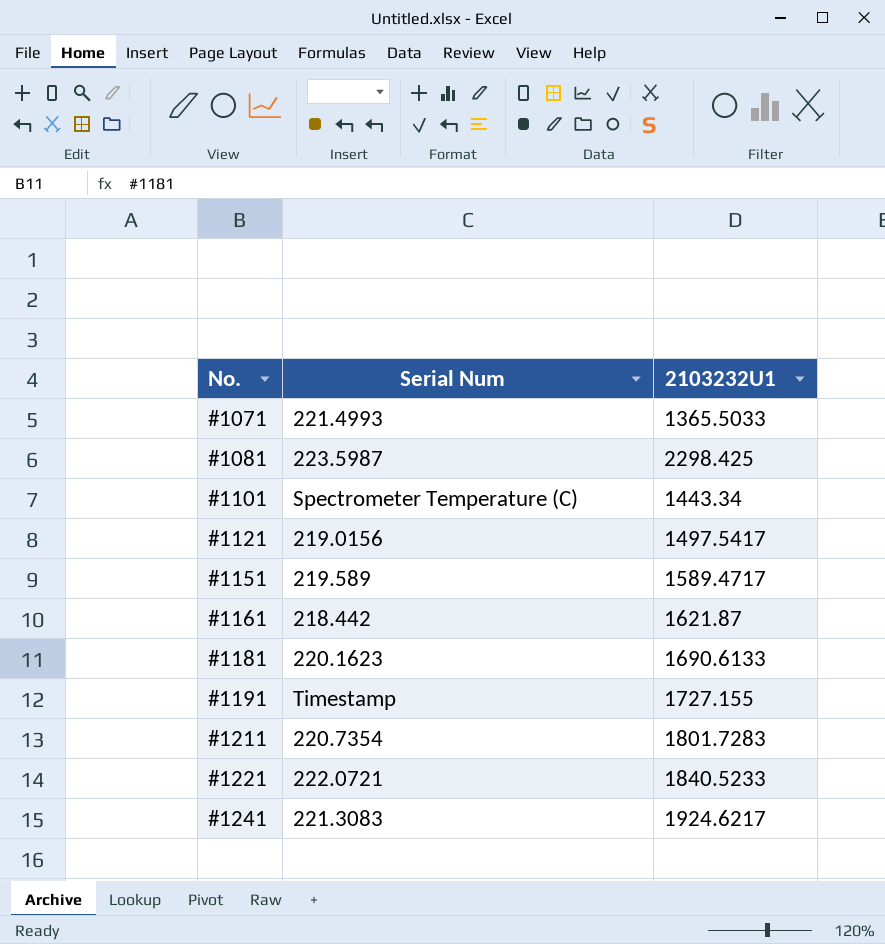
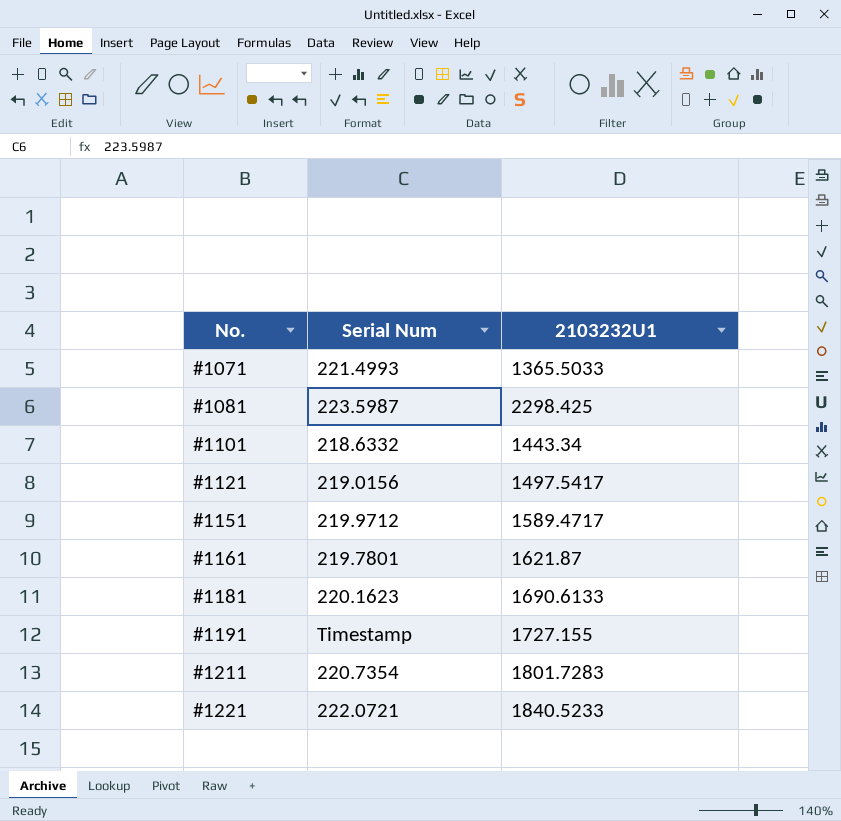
row #1241: 221.3083 | 1924.6217 -> none
#1101 | Serial Num: Spectrometer Temperature (C) -> 218.6332
#1151 | Serial Num: 219.589 -> 219.9712
#1161 | Serial Num: 218.442 -> 219.7801

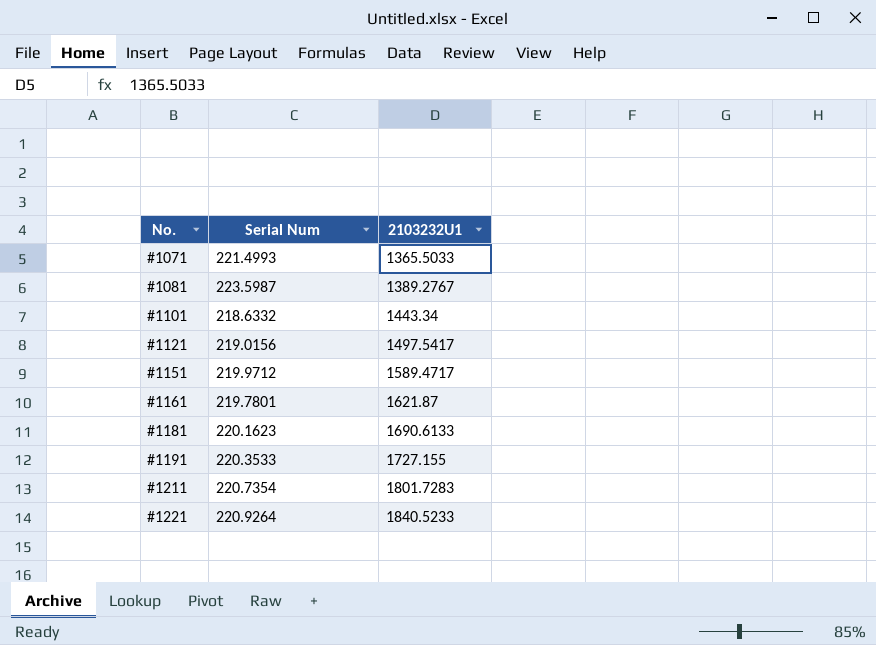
#1081 | 2103232U1: 2298.425 -> 1389.2767
#1191 | Serial Num: Timestamp -> 220.3533
#1221 | Serial Num: 222.0721 -> 220.9264

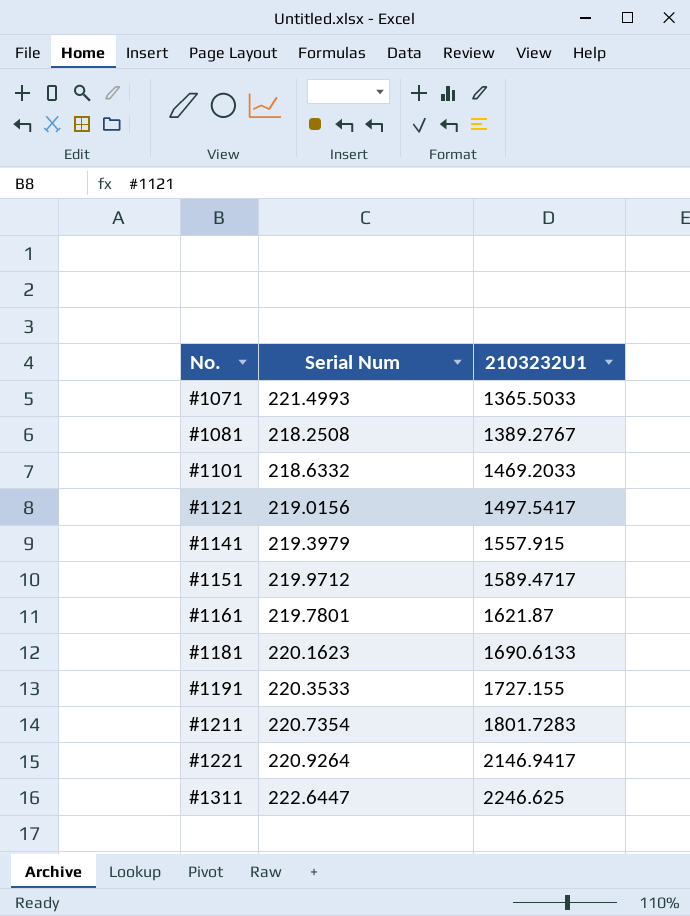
#1081 | Serial Num: 223.5987 -> 218.2508
#1101 | 2103232U1: 1443.34 -> 1469.2033
row #1141: none -> 219.3979 | 1557.915
#1221 | 2103232U1: 1840.5233 -> 2146.9417
row #1311: none -> 222.6447 | 2246.625

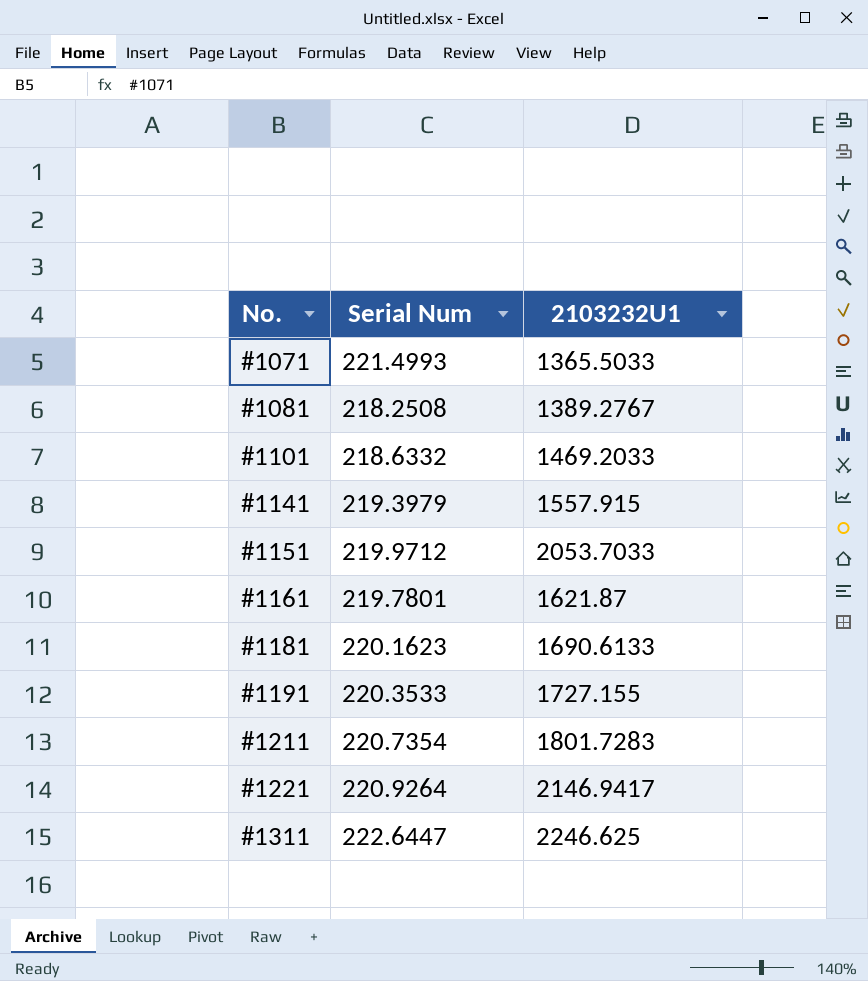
row #1121: 219.0156 | 1497.5417 -> none
#1151 | 2103232U1: 1589.4717 -> 2053.7033

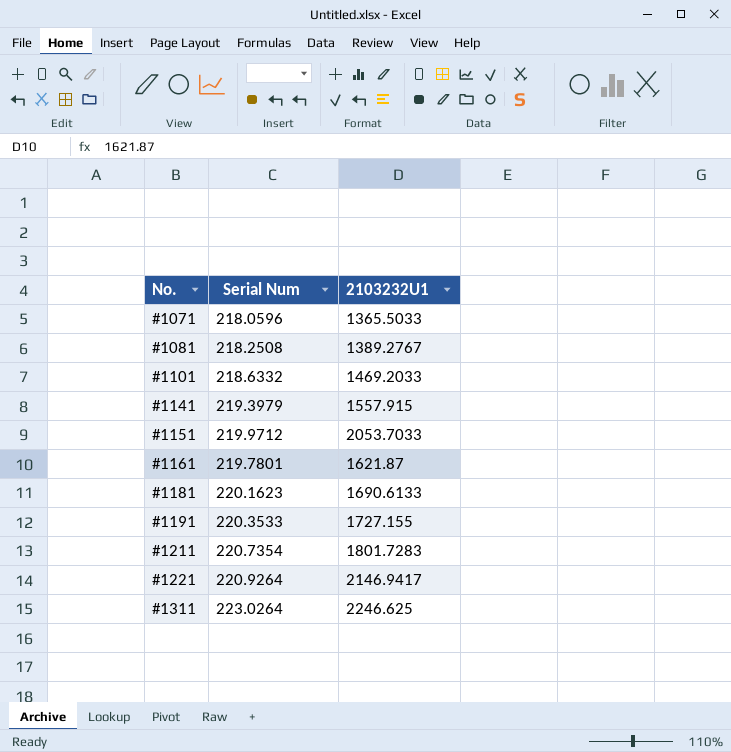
#1071 | Serial Num: 221.4993 -> 218.0596
#1311 | Serial Num: 222.6447 -> 223.0264

